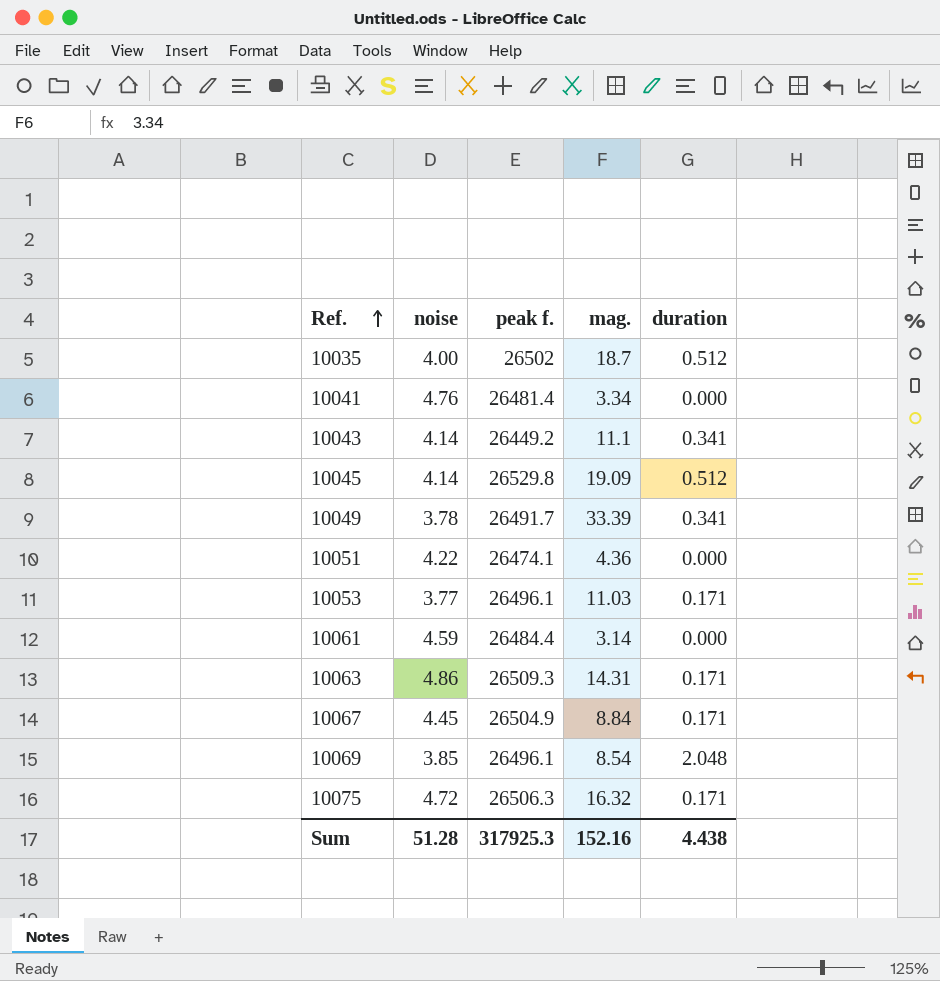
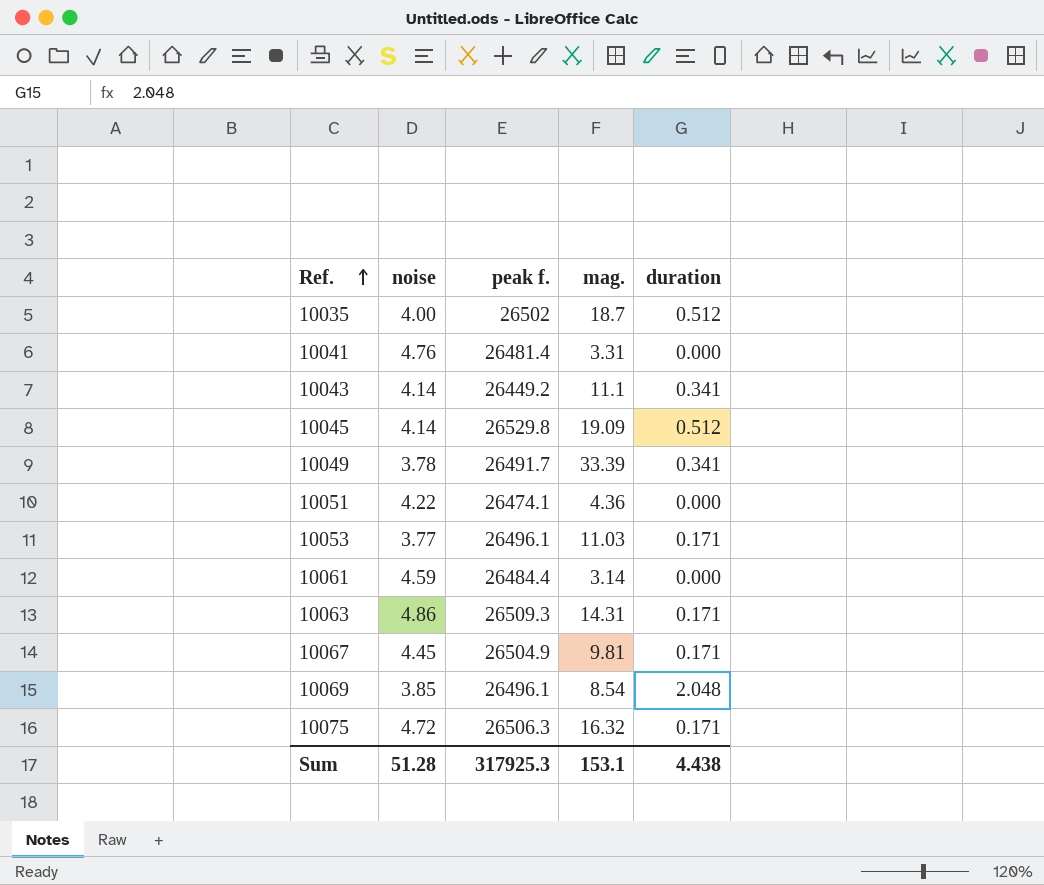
10041 | mag.: 3.34 -> 3.31
10067 | mag.: 8.84 -> 9.81
Sum | mag.: 152.16 -> 153.1

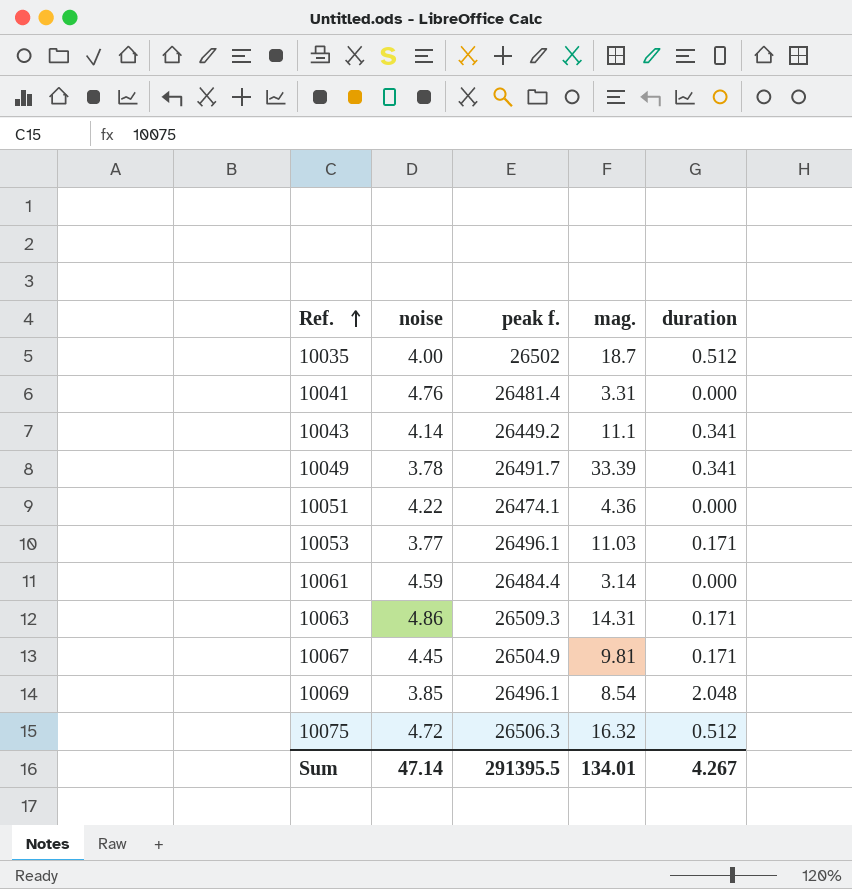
row 10045: 4.14 | 26529.8 | 19.09 | 0.512 -> none
10075 | duration: 0.171 -> 0.512
Sum | noise: 51.28 -> 47.14
Sum | peak f.: 317925.3 -> 291395.5
Sum | mag.: 153.1 -> 134.01
Sum | duration: 4.438 -> 4.267

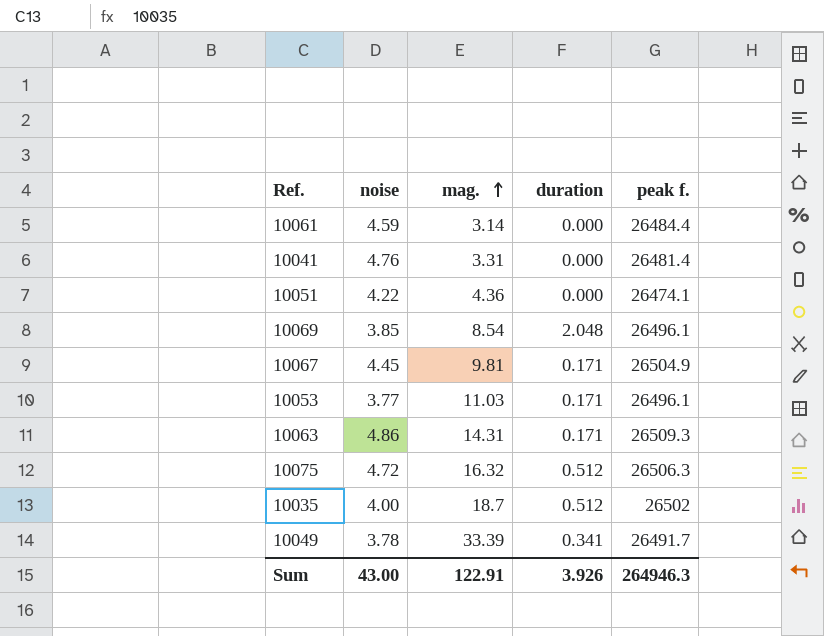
row order: Ref. ascending -> mag. ascending
column peak f. | position: 3 -> 5
row 10043: 4.14 | 26449.2 | 11.1 | 0.341 -> none
Sum | noise: 47.14 -> 43.00
Sum | mag.: 134.01 -> 122.91
Sum | duration: 4.267 -> 3.926
Sum | peak f.: 291395.5 -> 264946.3

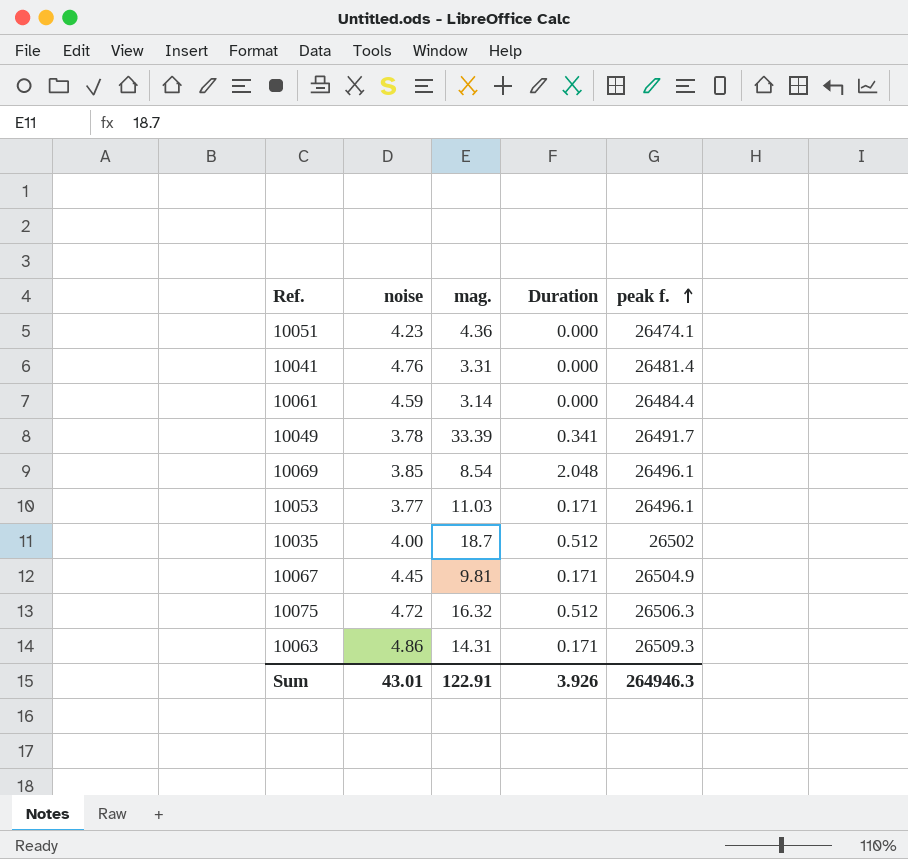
row order: mag. ascending -> peak f. ascending
column name: duration -> Duration
10051 | noise: 4.22 -> 4.23
Sum | noise: 43.00 -> 43.01

